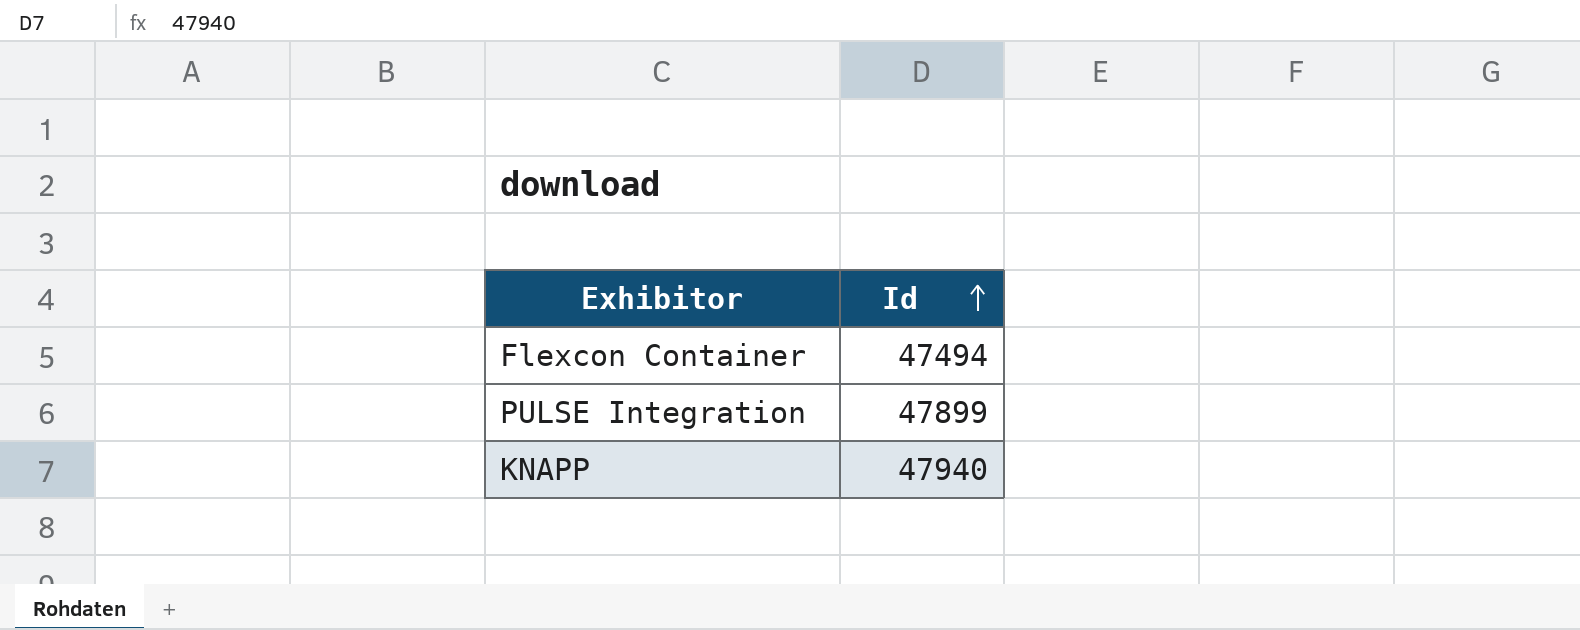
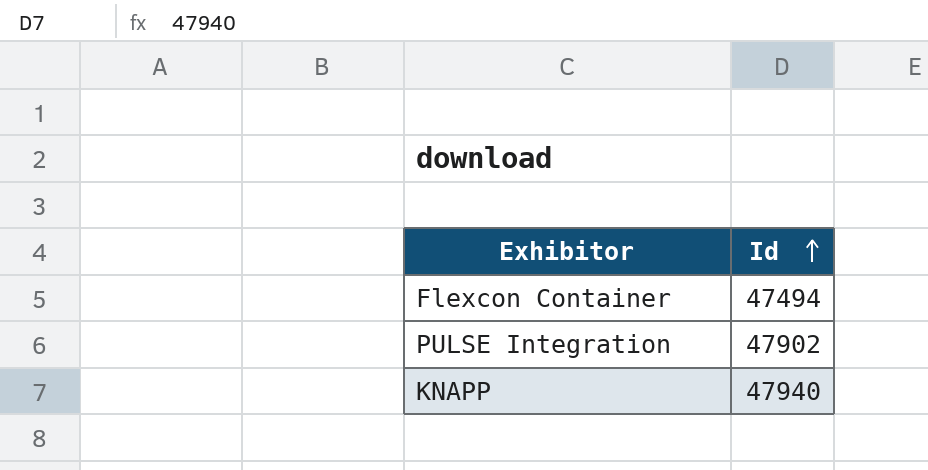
PULSE Integration | Id: 47899 -> 47902

